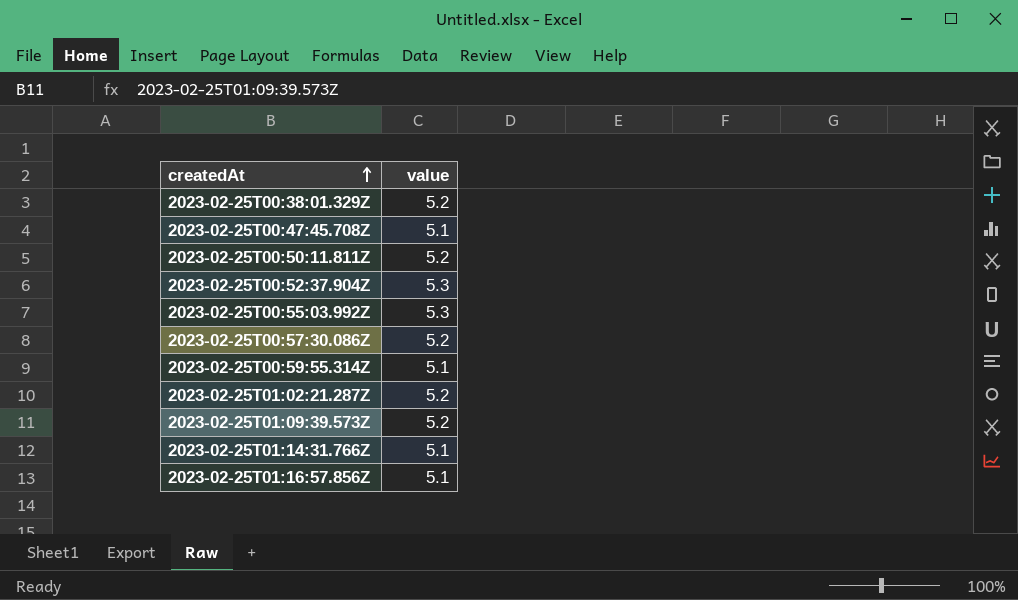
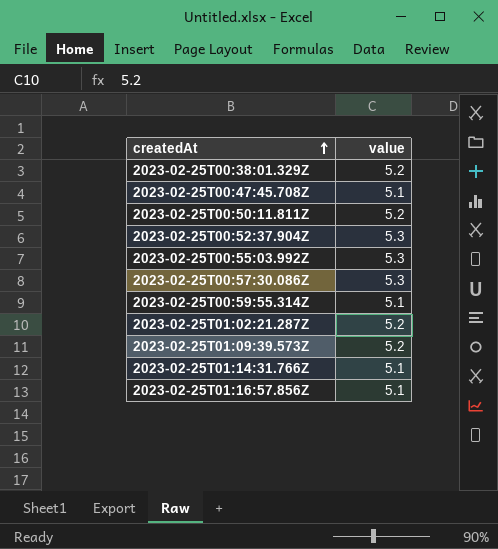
2023-02-25T00:57:30.086Z | value: 5.2 -> 5.3

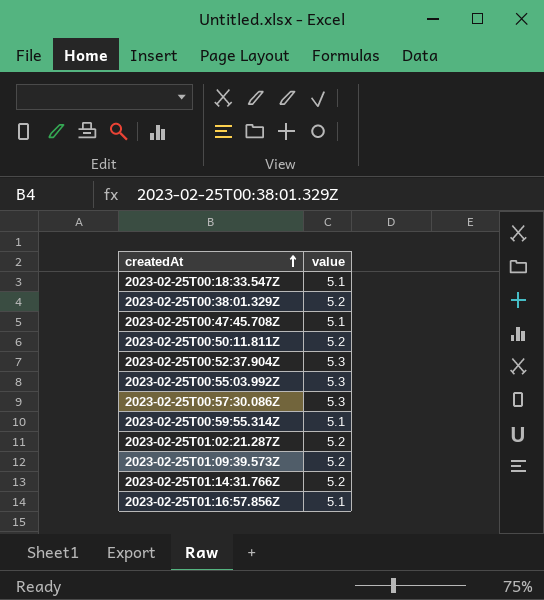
row 2023-02-25T00:18:33.547Z: none -> 5.1
2023-02-25T01:14:31.766Z | value: 5.1 -> 5.2

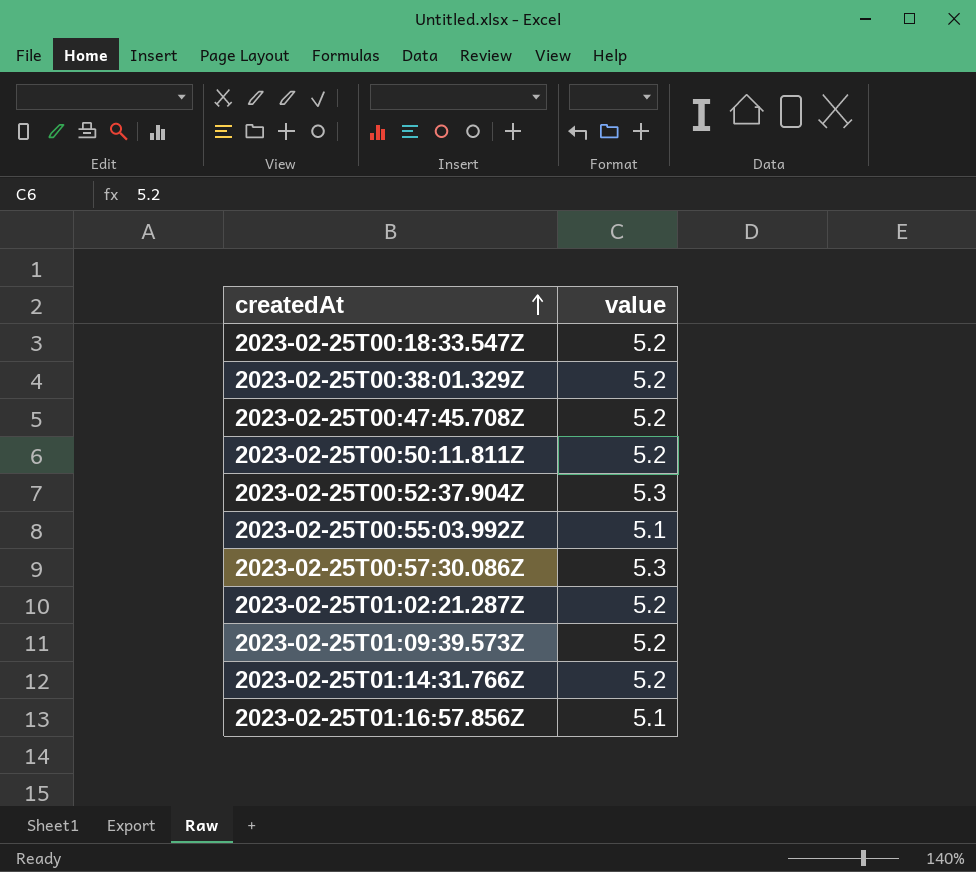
row 2023-02-25T00:59:55.314Z: 5.1 -> none
2023-02-25T00:18:33.547Z | value: 5.1 -> 5.2
2023-02-25T00:47:45.708Z | value: 5.1 -> 5.2
2023-02-25T00:55:03.992Z | value: 5.3 -> 5.1

